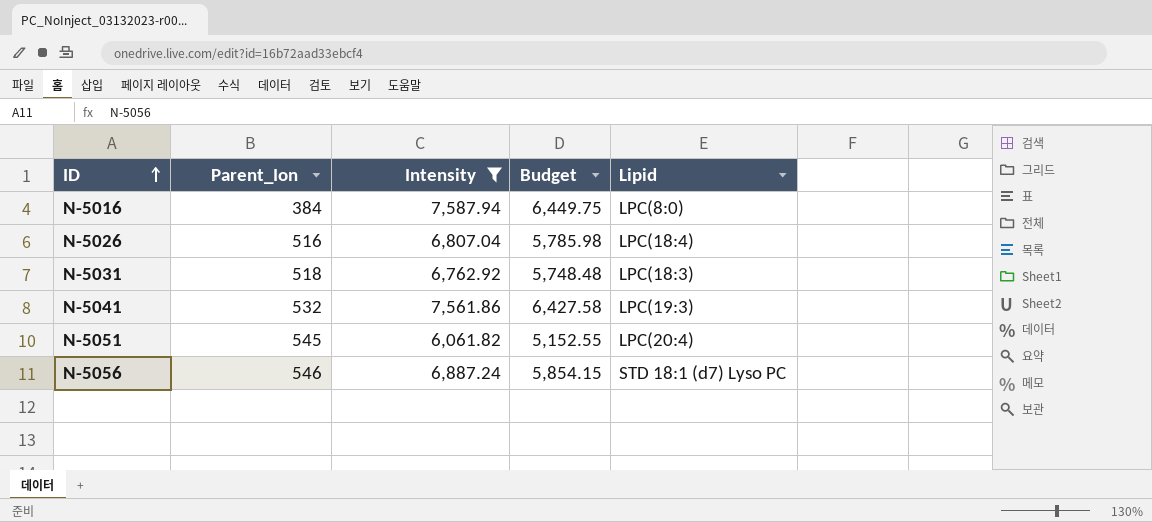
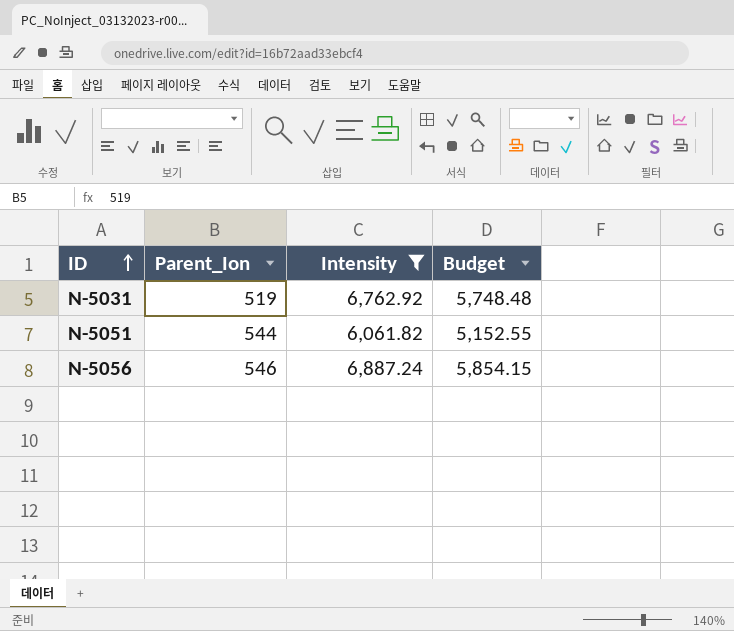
column Lipid | position: 5 -> none
row N-5016: 384 | 7,587.94 | 6,449.75 | LPC(8:0) -> none
row N-5026: 516 | 6,807.04 | 5,785.98 | LPC(18:4) -> none
row N-5041: 532 | 7,561.86 | 6,427.58 | LPC(19:3) -> none
N-5031 | Parent_Ion: 518 -> 519
N-5051 | Parent_Ion: 545 -> 544

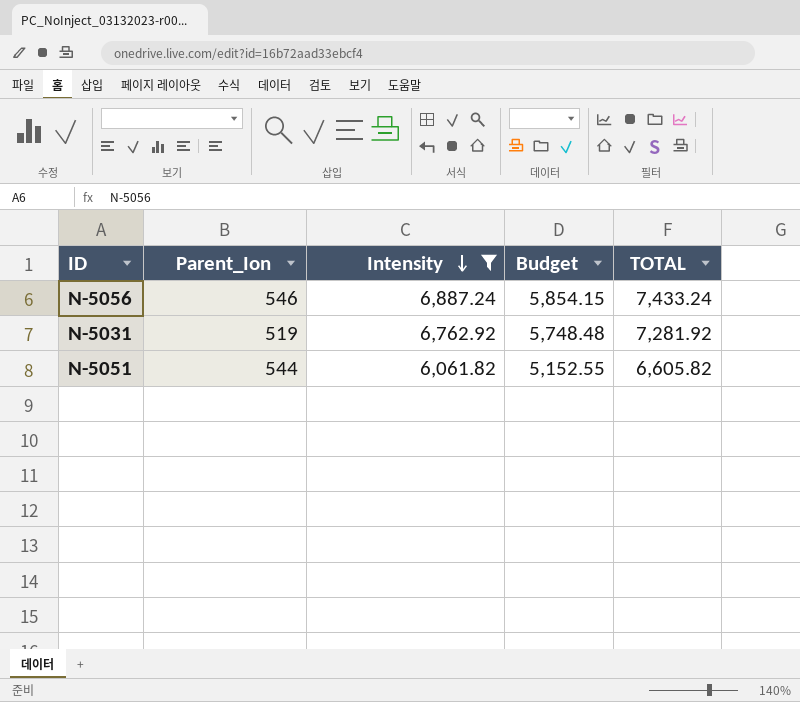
row order: ID ascending -> Intensity descending
column TOTAL | formula: none -> [Parent_Ion] + [Intensity]

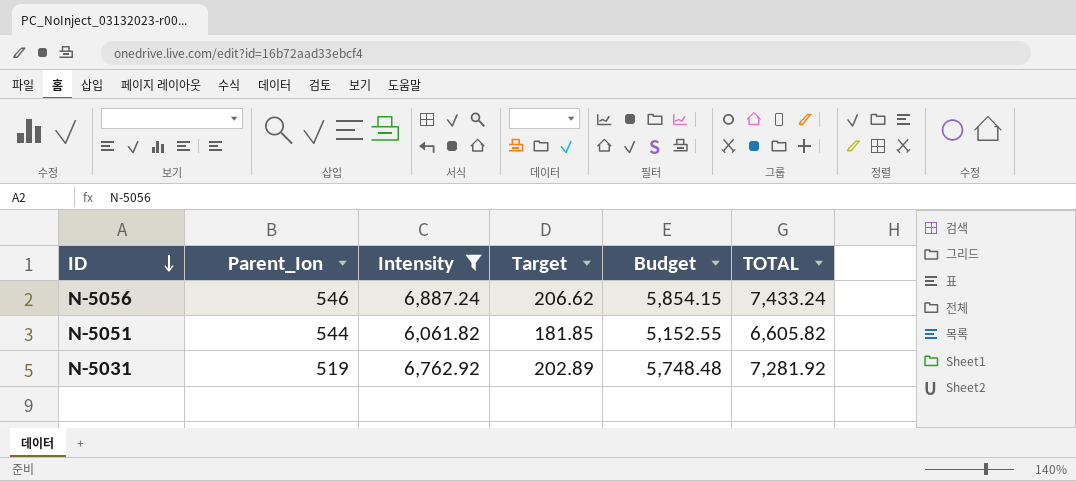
row order: Intensity descending -> ID descending
column Target | formula: none -> [Intensity] * 0.03

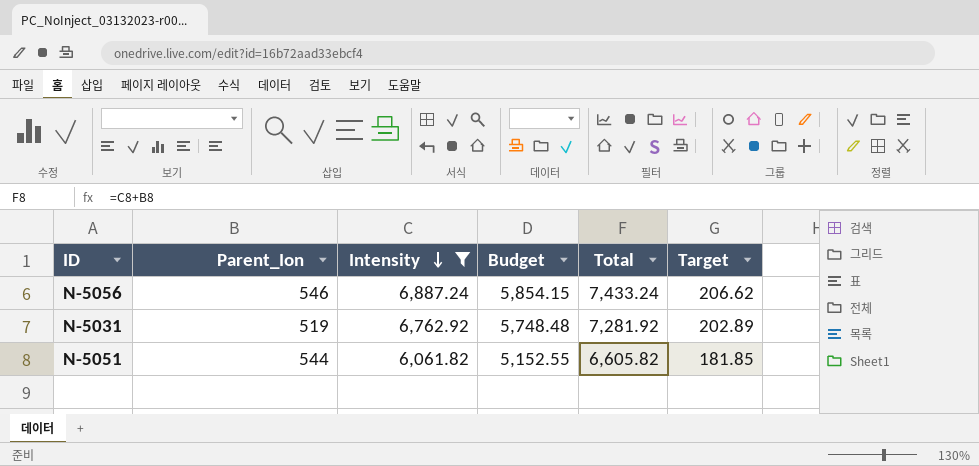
row order: ID descending -> Intensity descending
column name: TOTAL -> Total
column Target | position: 4 -> 6

